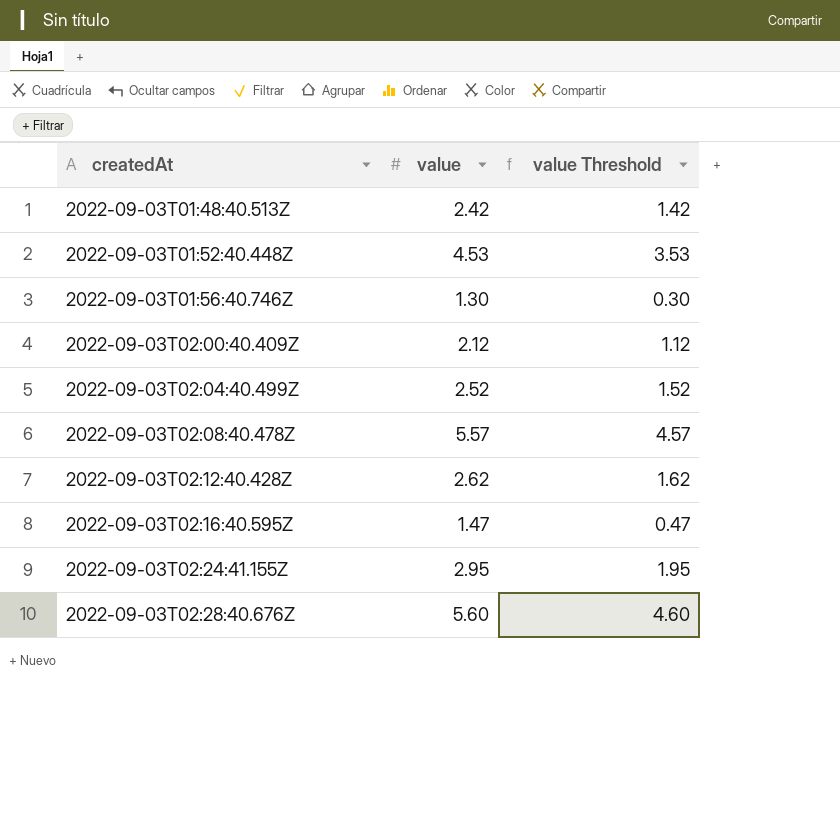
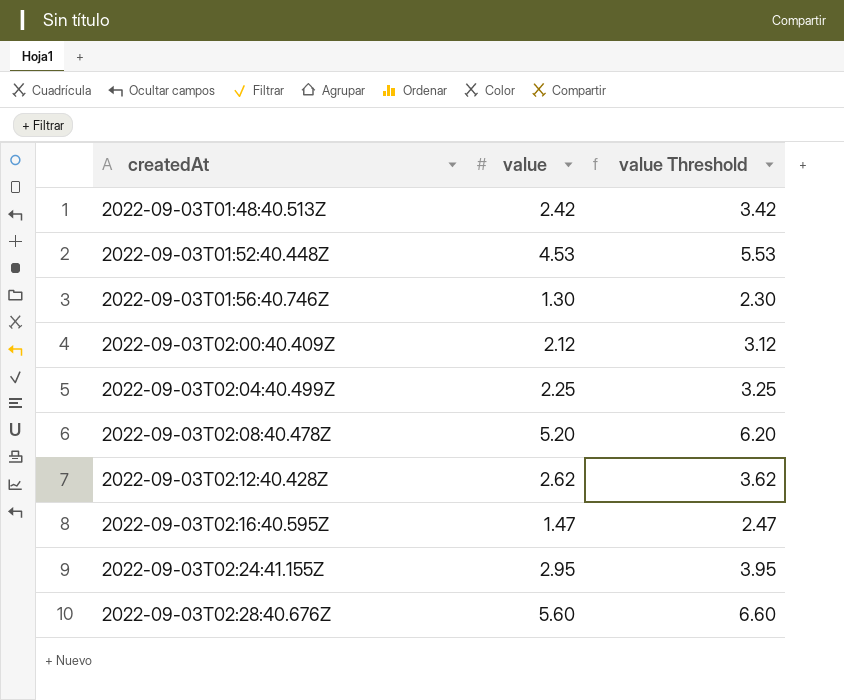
column value Threshold | formula: [value] - 1 -> [value] + 1
2022-09-03T02:04:40.499Z | value: 2.52 -> 2.25
2022-09-03T02:08:40.478Z | value: 5.57 -> 5.20

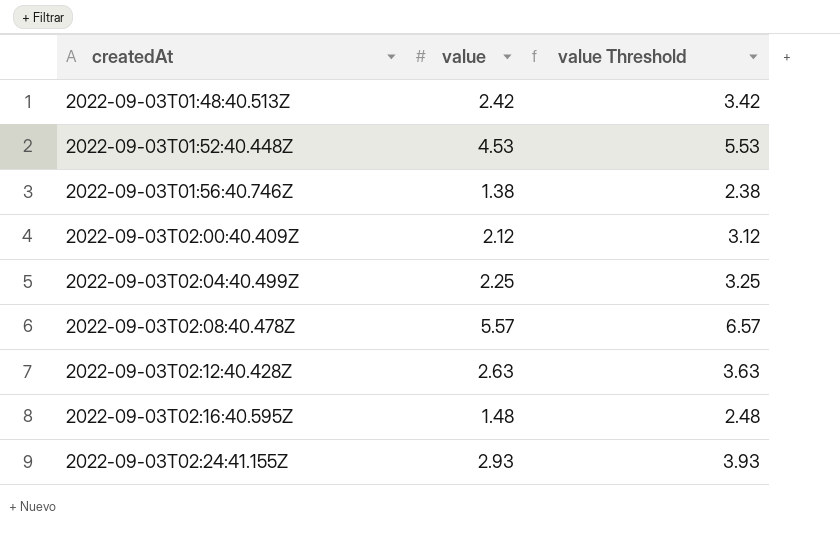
row 2022-09-03T02:28:40.676Z: 5.60 | 6.60 -> none
2022-09-03T01:56:40.746Z | value: 1.30 -> 1.38
2022-09-03T01:56:40.746Z | value Threshold: 2.30 -> 2.38
2022-09-03T02:08:40.478Z | value: 5.20 -> 5.57
2022-09-03T02:08:40.478Z | value Threshold: 6.20 -> 6.57
2022-09-03T02:12:40.428Z | value: 2.62 -> 2.63
2022-09-03T02:12:40.428Z | value Threshold: 3.62 -> 3.63
2022-09-03T02:16:40.595Z | value: 1.47 -> 1.48
2022-09-03T02:16:40.595Z | value Threshold: 2.47 -> 2.48
2022-09-03T02:24:41.155Z | value: 2.95 -> 2.93
2022-09-03T02:24:41.155Z | value Threshold: 3.95 -> 3.93

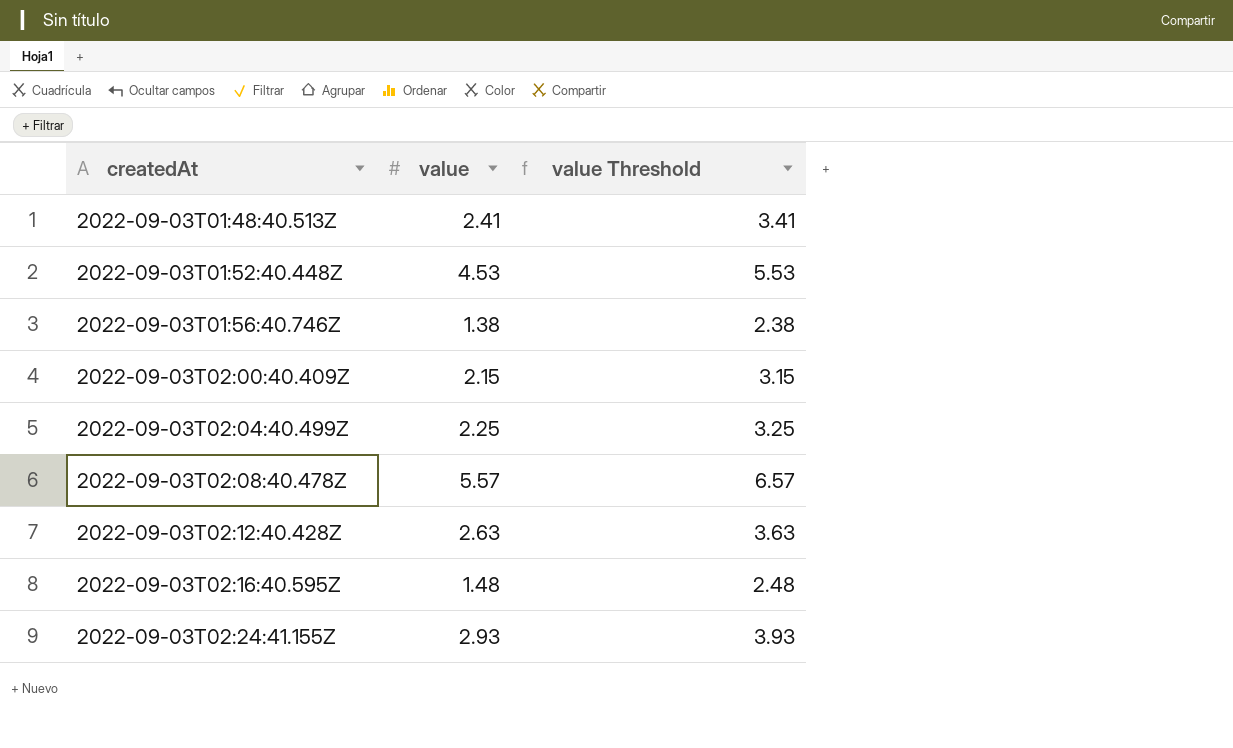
2022-09-03T01:48:40.513Z | value: 2.42 -> 2.41
2022-09-03T01:48:40.513Z | value Threshold: 3.42 -> 3.41
2022-09-03T02:00:40.409Z | value: 2.12 -> 2.15
2022-09-03T02:00:40.409Z | value Threshold: 3.12 -> 3.15

